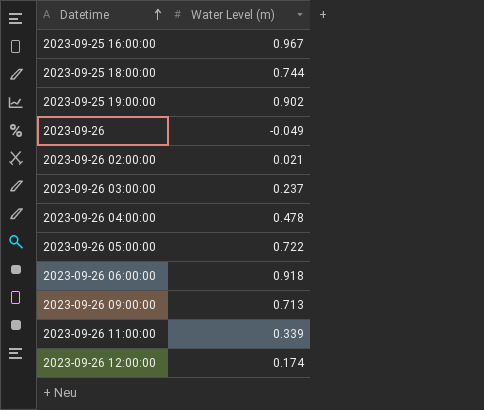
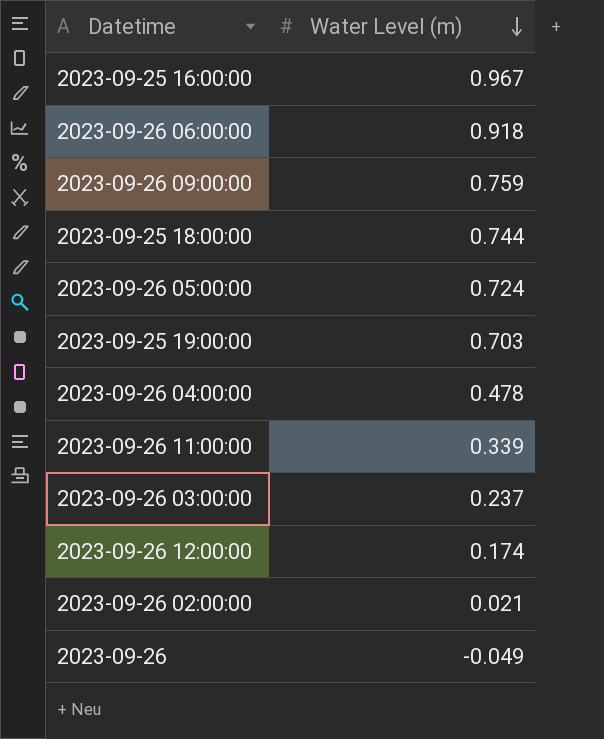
row order: Datetime ascending -> Water Level (m) descending
2023-09-26 09:00:00 | Water Level (m): 0.713 -> 0.759
2023-09-26 05:00:00 | Water Level (m): 0.722 -> 0.724
2023-09-25 19:00:00 | Water Level (m): 0.902 -> 0.703

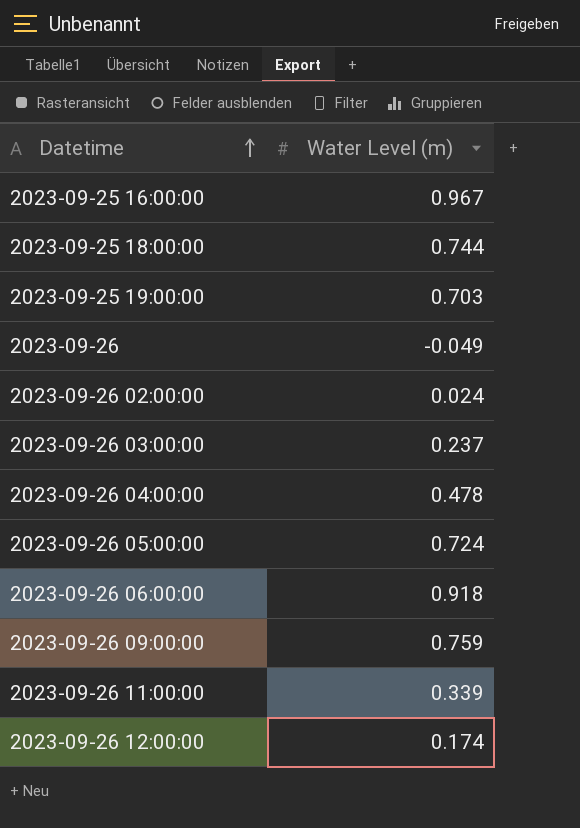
row order: Water Level (m) descending -> Datetime ascending
2023-09-26 02:00:00 | Water Level (m): 0.021 -> 0.024

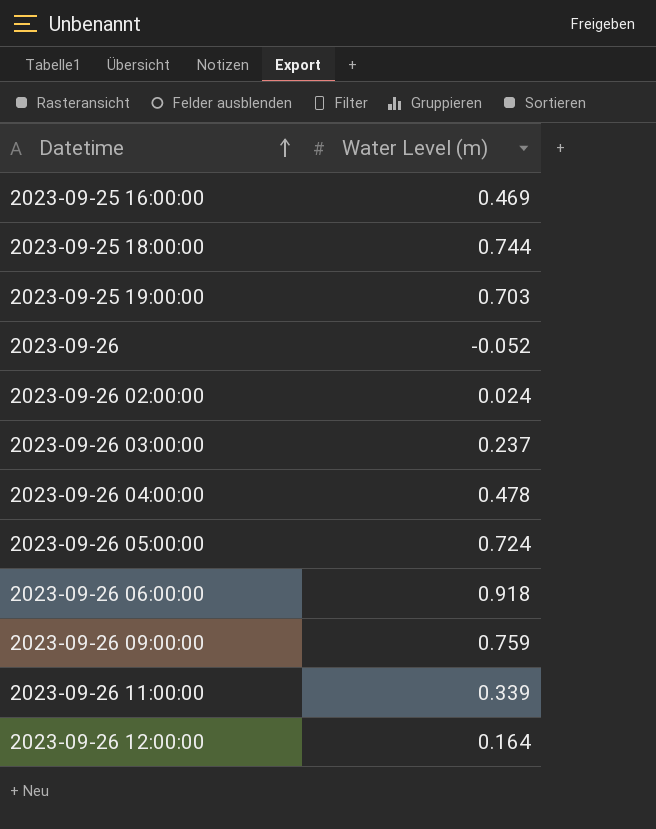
2023-09-25 16:00:00 | Water Level (m): 0.967 -> 0.469
2023-09-26 | Water Level (m): -0.049 -> -0.052
2023-09-26 12:00:00 | Water Level (m): 0.174 -> 0.164

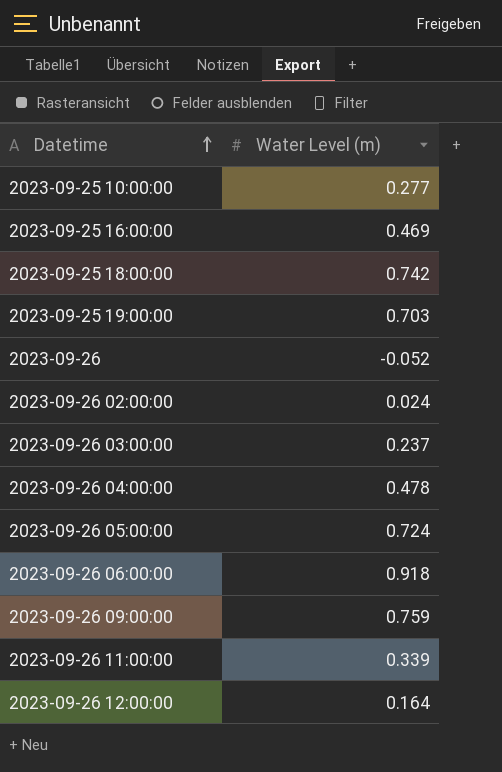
row 2023-09-25 10:00:00: none -> 0.277
2023-09-25 18:00:00 | Water Level (m): 0.744 -> 0.742

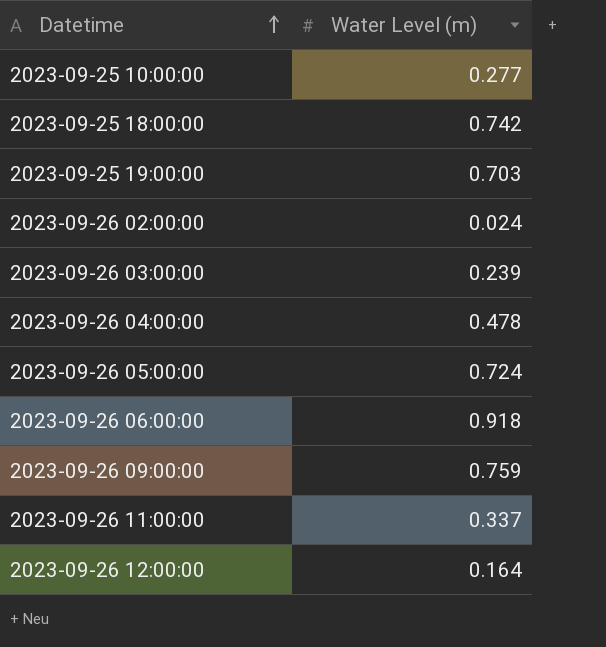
row 2023-09-25 16:00:00: 0.469 -> none
row 2023-09-26: -0.052 -> none
2023-09-26 03:00:00 | Water Level (m): 0.237 -> 0.239
2023-09-26 11:00:00 | Water Level (m): 0.339 -> 0.337

